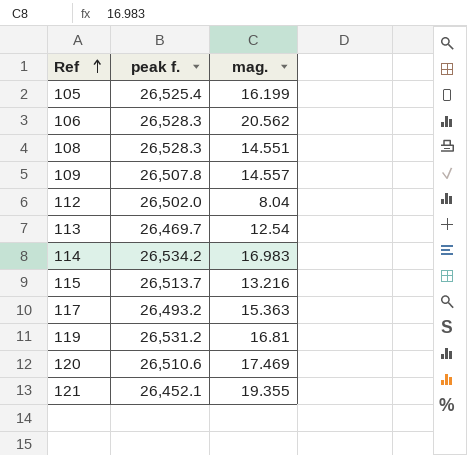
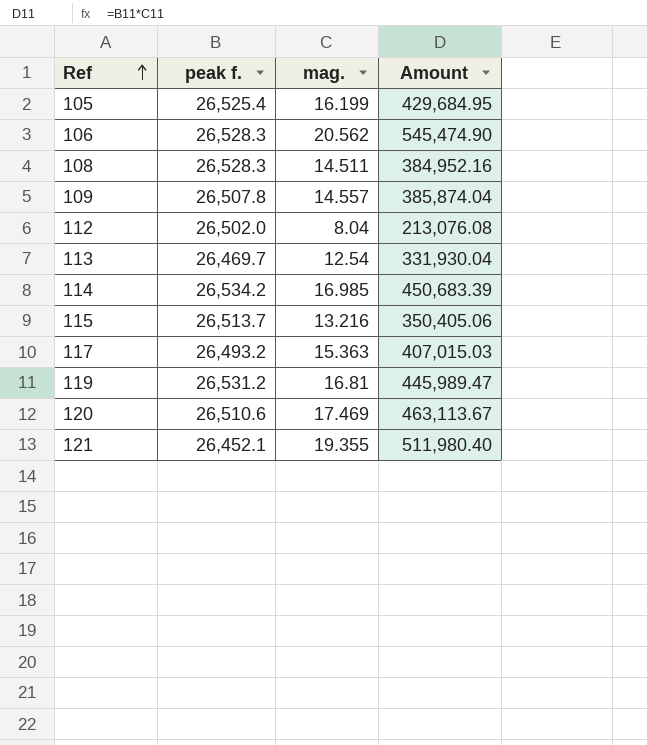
column Amount | formula: none -> [peak f.] * [mag.]
108 | mag.: 14.551 -> 14.511
114 | mag.: 16.983 -> 16.985

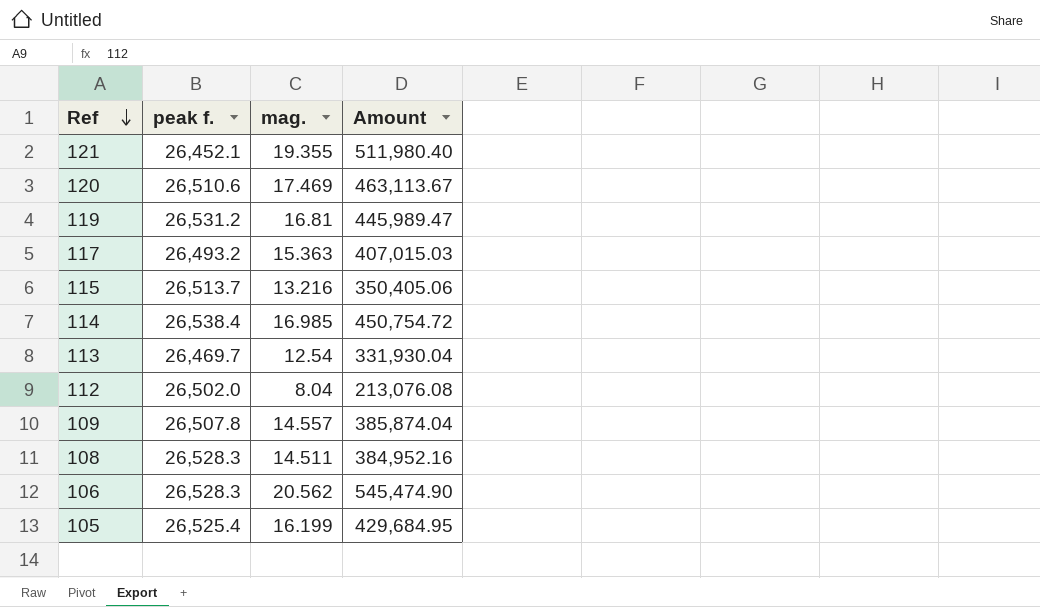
row order: Ref ascending -> Ref descending
114 | peak f.: 26,534.2 -> 26,538.4
114 | Amount: 450,683.39 -> 450,754.72

